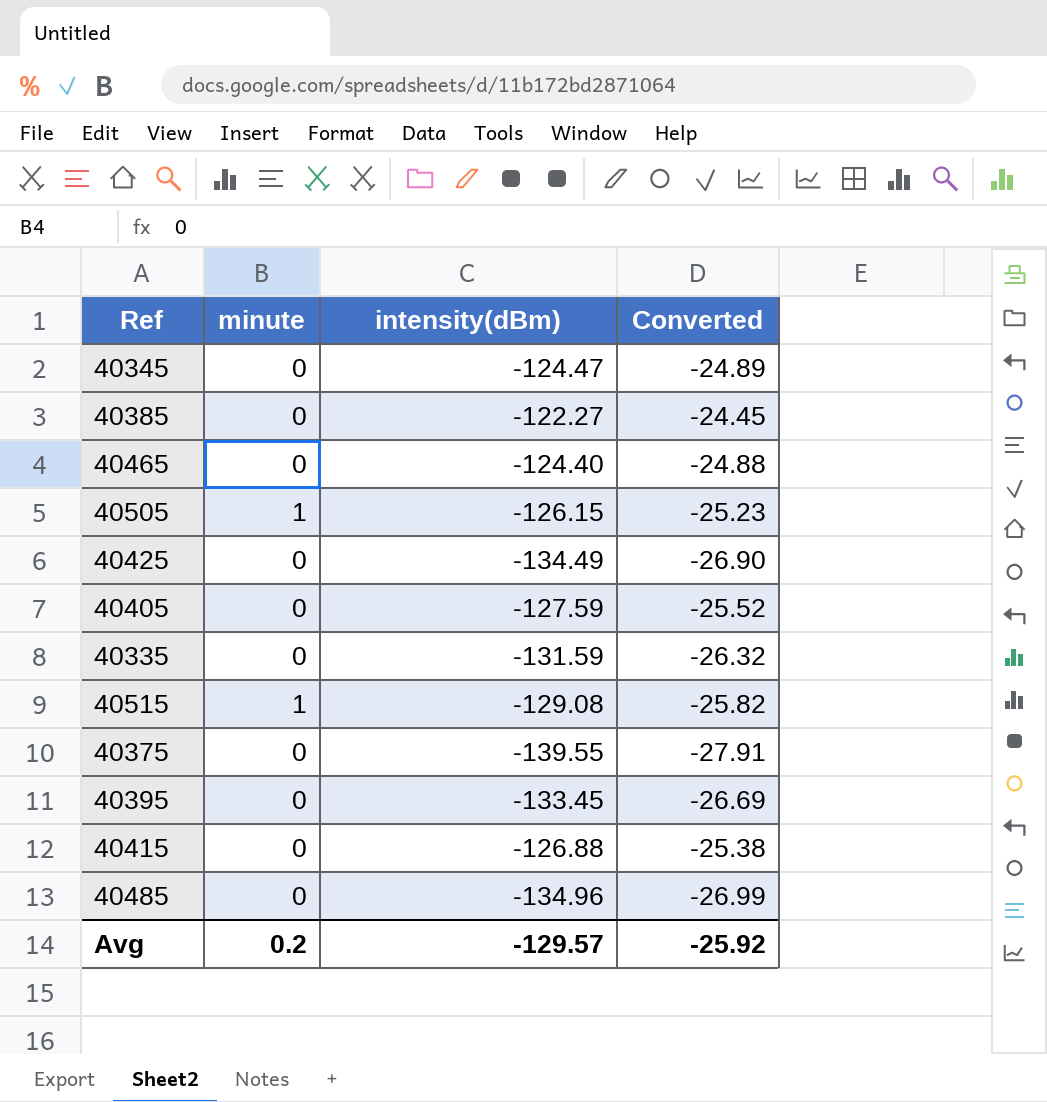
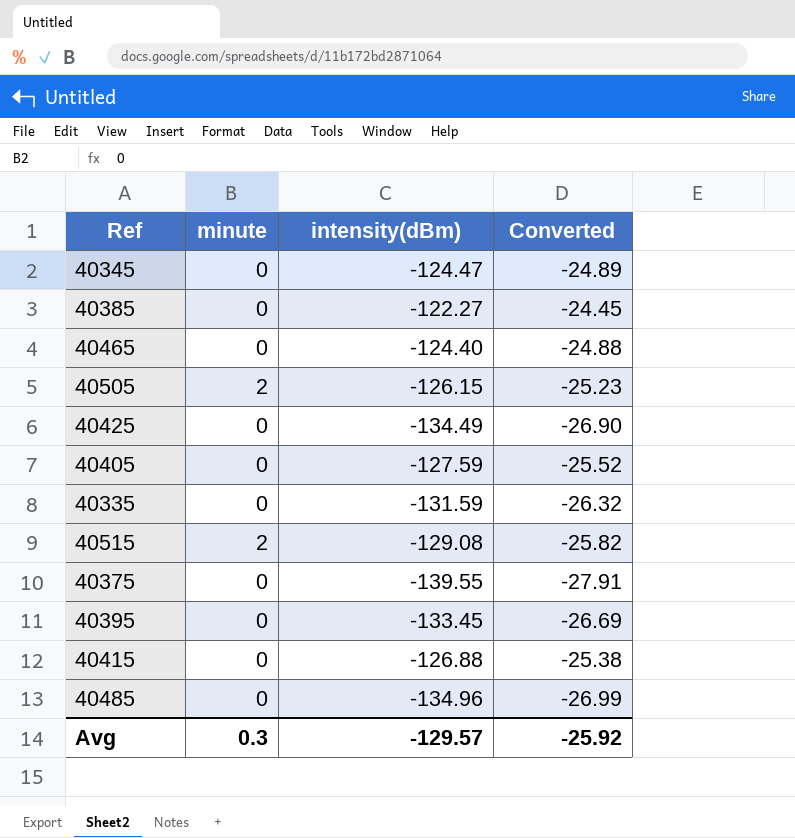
40505 | minute: 1 -> 2
40515 | minute: 1 -> 2
Avg | minute: 0.2 -> 0.3

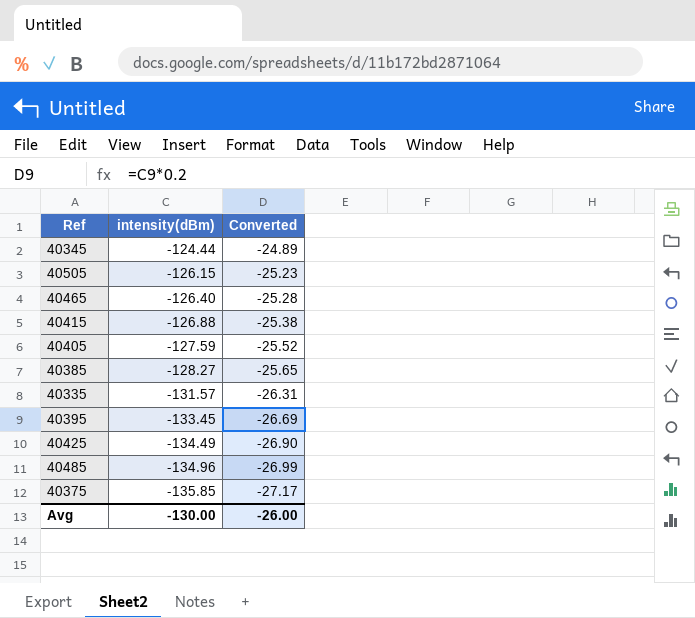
row order: none -> intensity(dBm) descending
column minute | position: 2 -> none
row 40515: 2 | -129.08 | -25.82 -> none
40345 | intensity(dBm): -124.47 -> -124.44
40465 | intensity(dBm): -124.40 -> -126.40
40465 | Converted: -24.88 -> -25.28
40385 | intensity(dBm): -122.27 -> -128.27
40385 | Converted: -24.45 -> -25.65
40335 | intensity(dBm): -131.59 -> -131.57
40335 | Converted: -26.32 -> -26.31
40375 | intensity(dBm): -139.55 -> -135.85
40375 | Converted: -27.91 -> -27.17
Avg | intensity(dBm): -129.57 -> -130.00
Avg | Converted: -25.92 -> -26.00

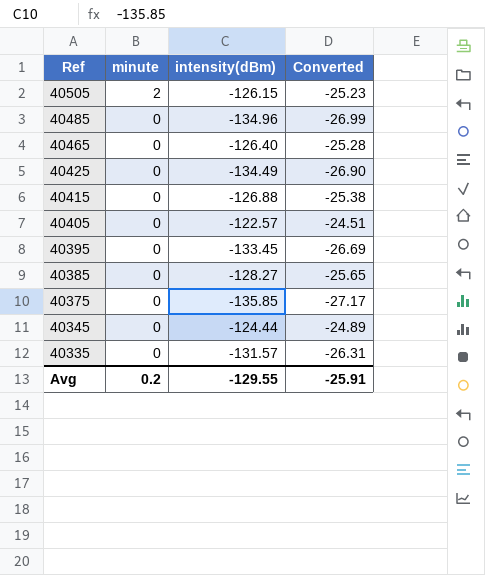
row order: intensity(dBm) descending -> Ref descending
column minute | position: none -> 2
40405 | intensity(dBm): -127.59 -> -122.57
40405 | Converted: -25.52 -> -24.51
Avg | intensity(dBm): -130.00 -> -129.55
Avg | Converted: -26.00 -> -25.91

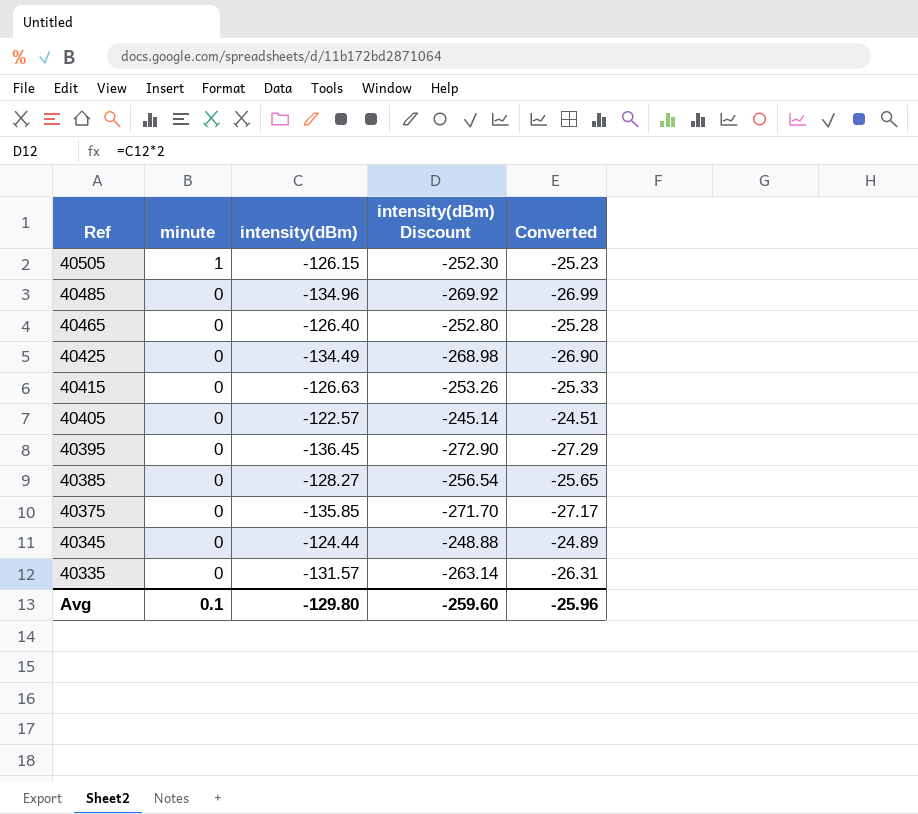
column intensity(dBm) Discount | formula: none -> [intensity(dBm)] * 2
40505 | minute: 2 -> 1
40415 | intensity(dBm): -126.88 -> -126.63
40415 | Converted: -25.38 -> -25.33
40395 | intensity(dBm): -133.45 -> -136.45
40395 | Converted: -26.69 -> -27.29
Avg | minute: 0.2 -> 0.1
Avg | intensity(dBm): -129.55 -> -129.80
Avg | Converted: -25.91 -> -25.96

